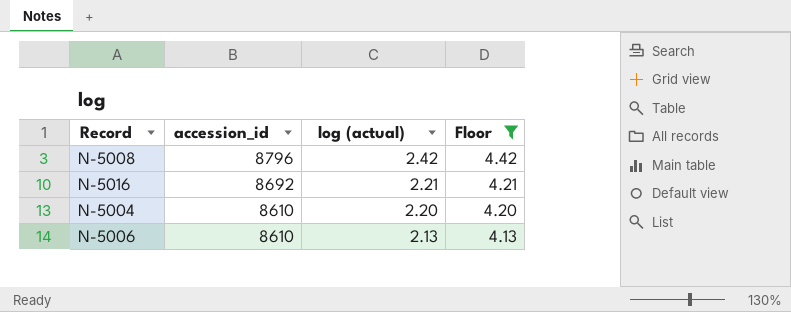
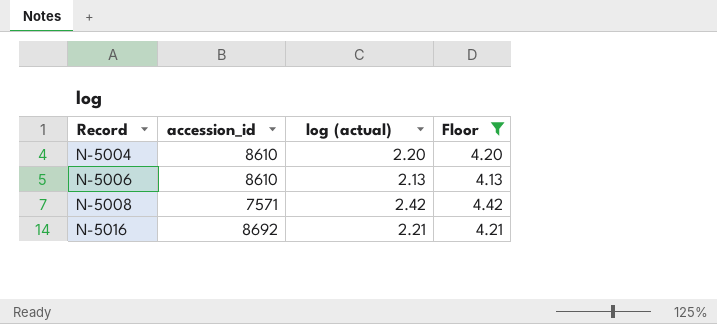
row order: accession_id descending -> Record ascending
N-5008 | accession_id: 8796 -> 7571

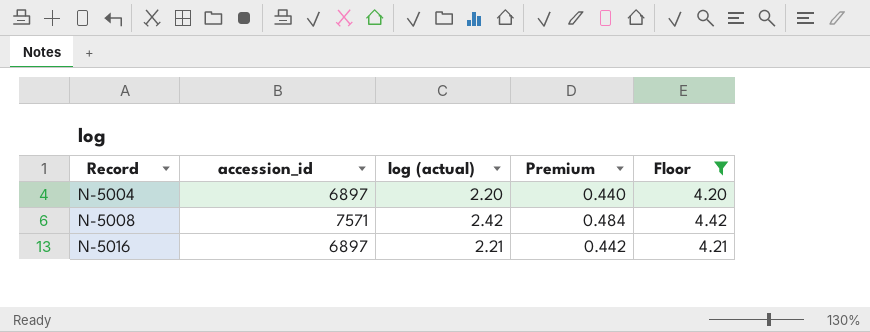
column Premium | formula: none -> [log (actual)] * 0.2
row N-5006: 8610 | 2.13 | 4.13 -> none
N-5004 | accession_id: 8610 -> 6897
N-5016 | accession_id: 8692 -> 6897

